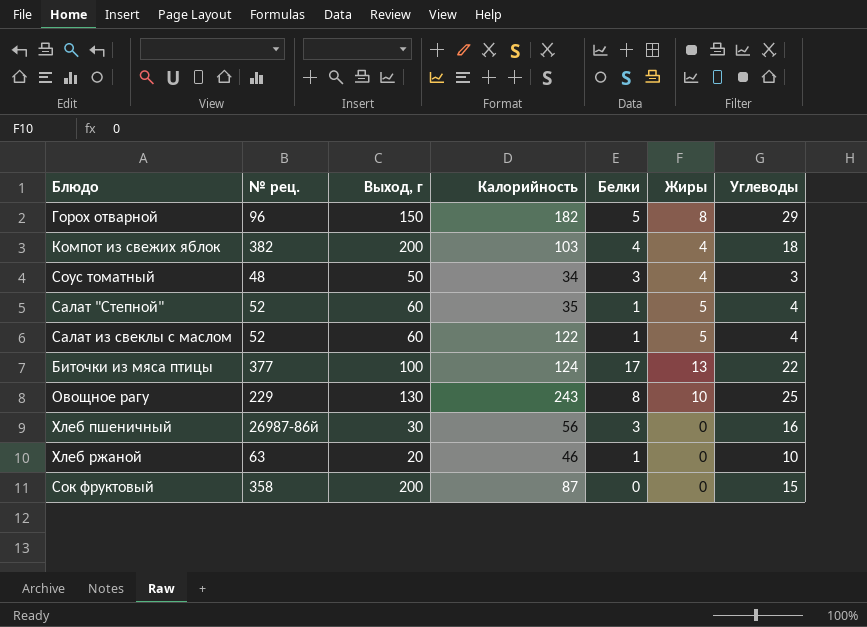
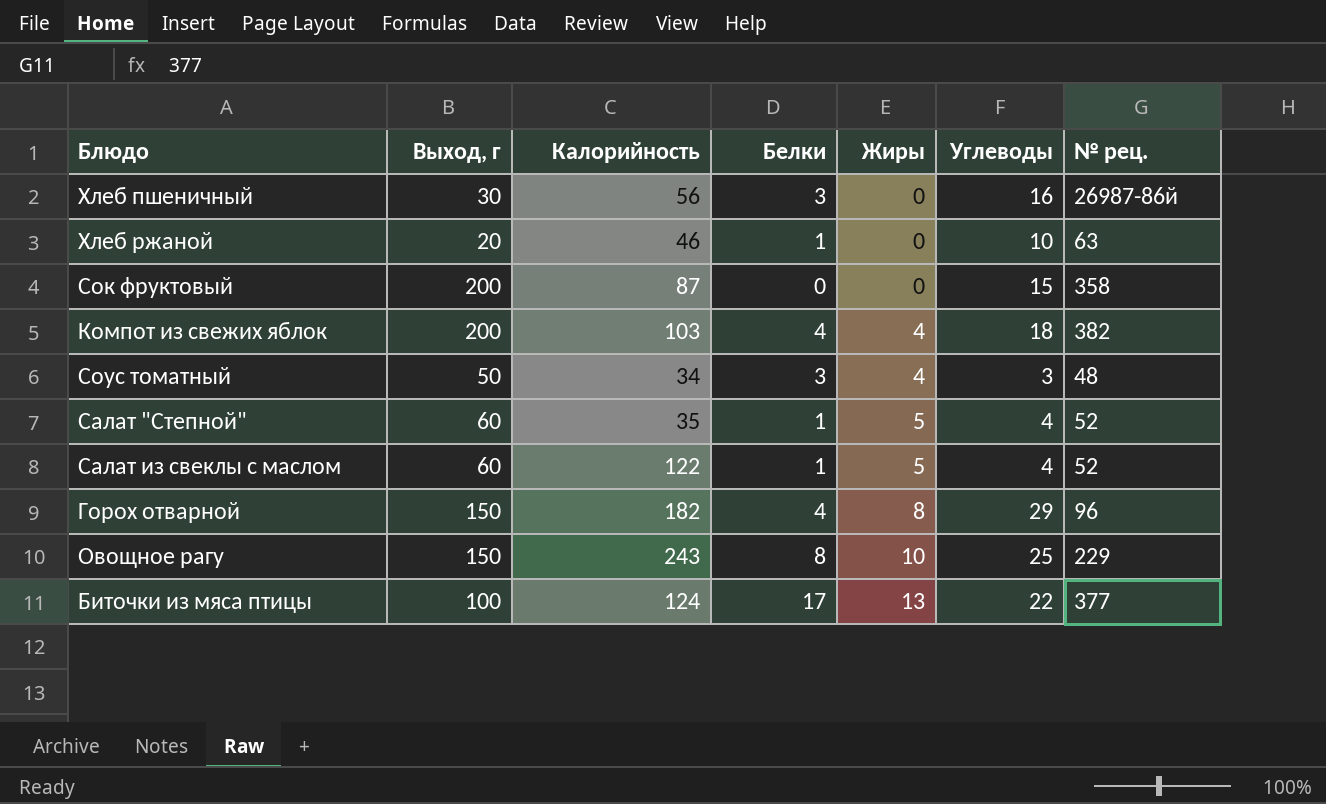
row order: none -> Жиры ascending
column № рец. | position: 2 -> 7
Горох отварной | Белки: 5 -> 4
Овощное рагу | Выход, г: 130 -> 150

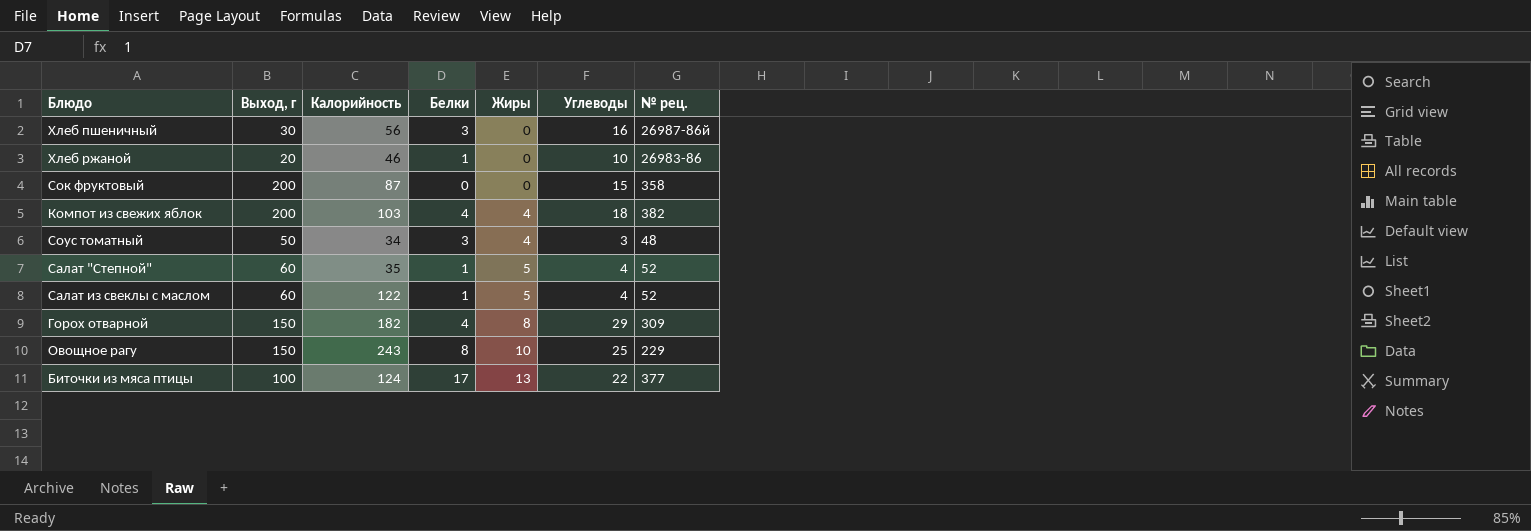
Хлеб ржаной | № рец.: 63 -> 26983-86
Горох отварной | № рец.: 96 -> 309

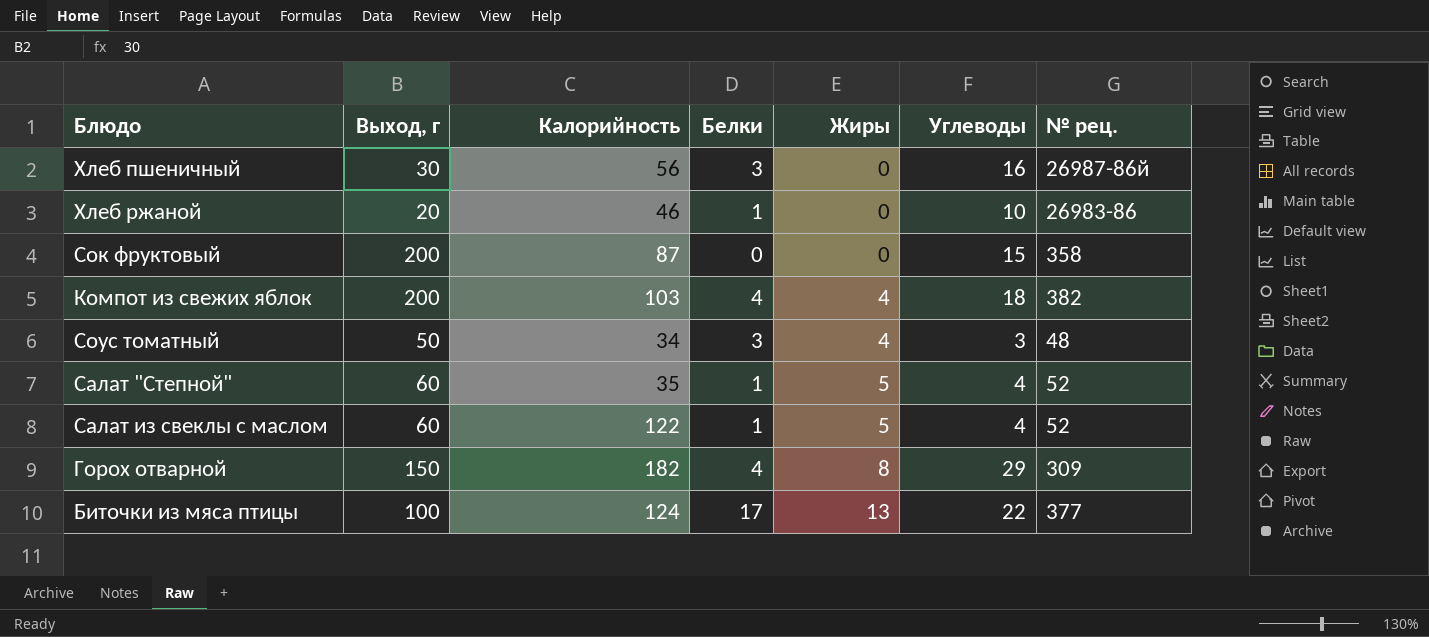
row Овощное рагу: 150 | 243 | 8 | 10 | 25 | 229 -> none

